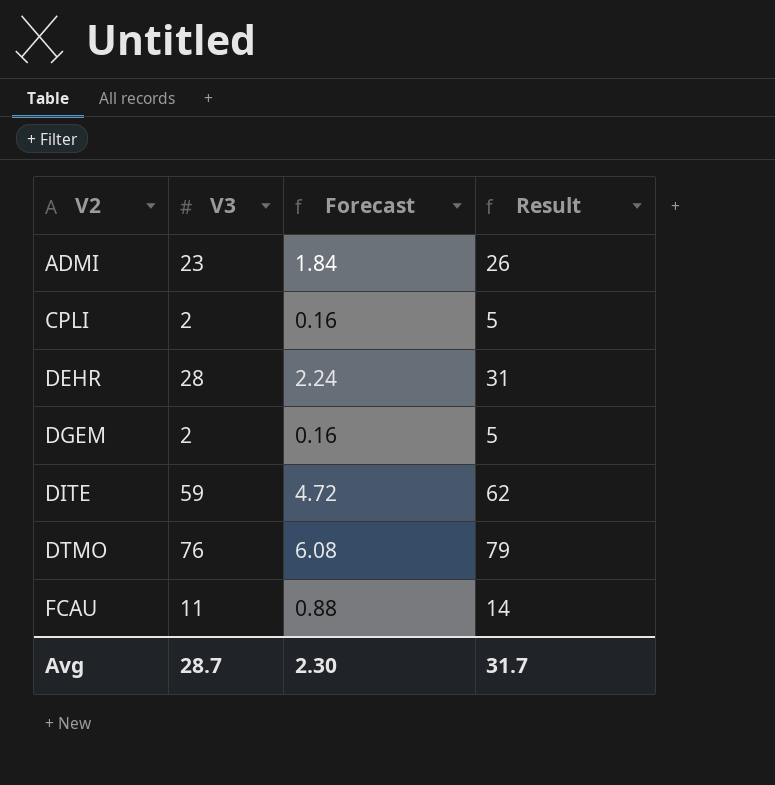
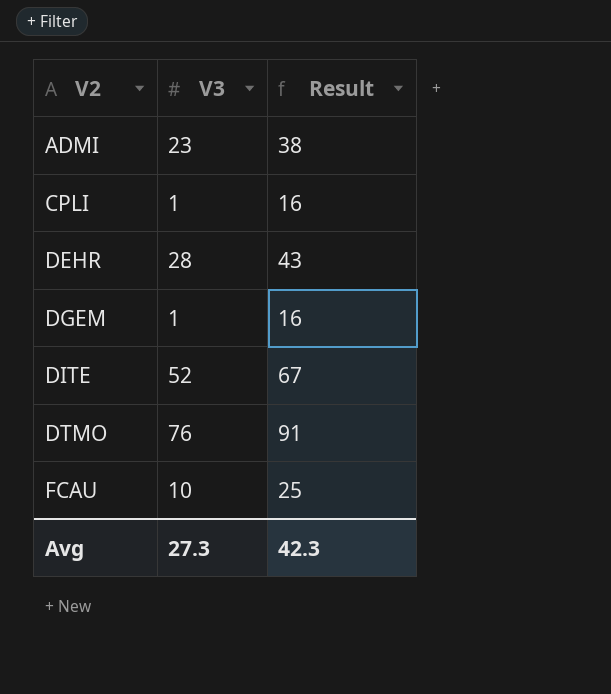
column Forecast | formula: [V3] * 0.08 -> none
column Result | formula: [V3] + 3 -> [V3] + 15
CPLI | V3: 2 -> 1
DGEM | V3: 2 -> 1
DITE | V3: 59 -> 52
FCAU | V3: 11 -> 10
Avg | V3: 28.7 -> 27.3
Avg | Result: 31.7 -> 42.3

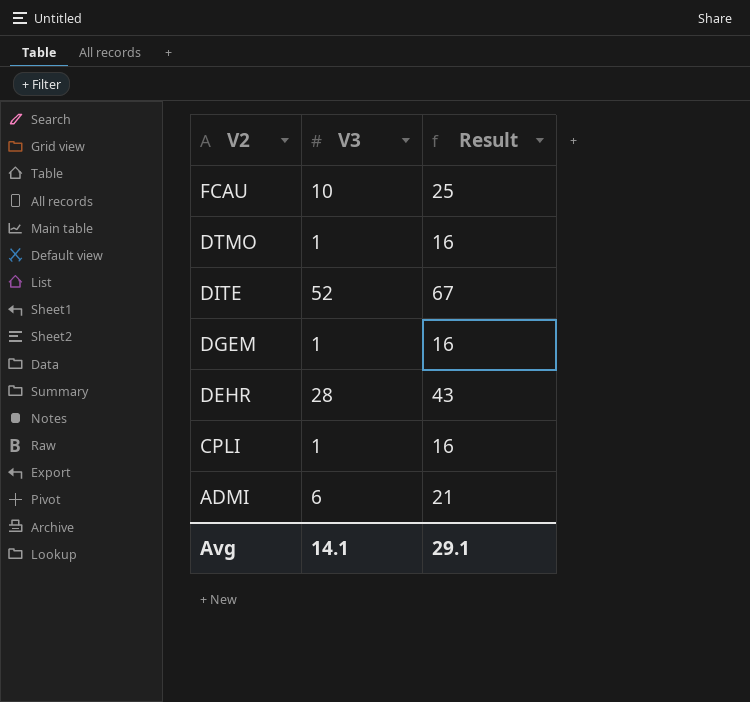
row order: V2 ascending -> V2 descending
DTMO | V3: 76 -> 1
DTMO | Result: 91 -> 16
ADMI | V3: 23 -> 6
ADMI | Result: 38 -> 21
Avg | V3: 27.3 -> 14.1
Avg | Result: 42.3 -> 29.1

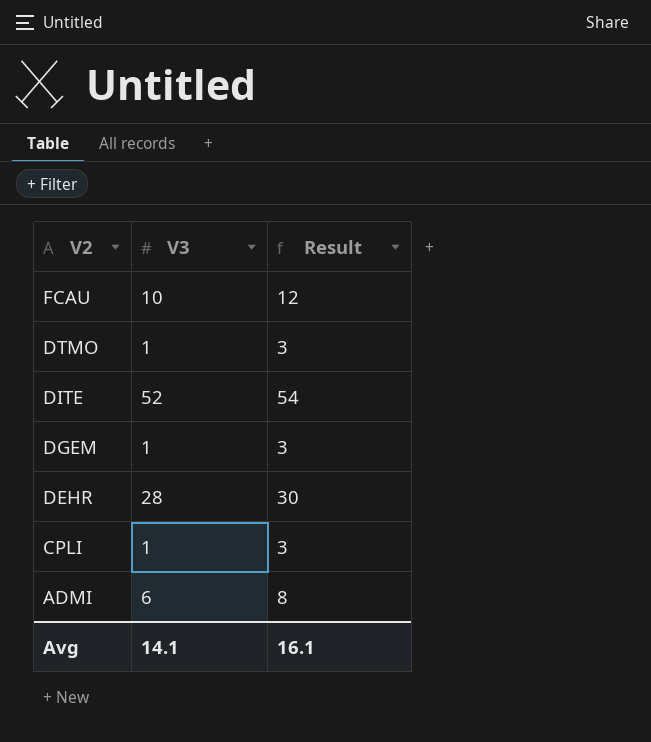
column Result | formula: [V3] + 15 -> [V3] + 2
Avg | Result: 29.1 -> 16.1

